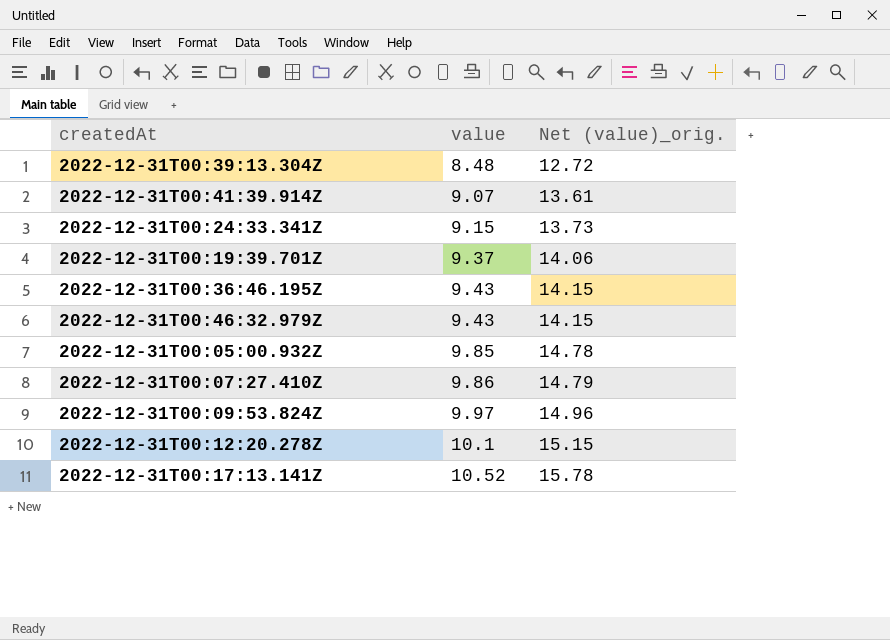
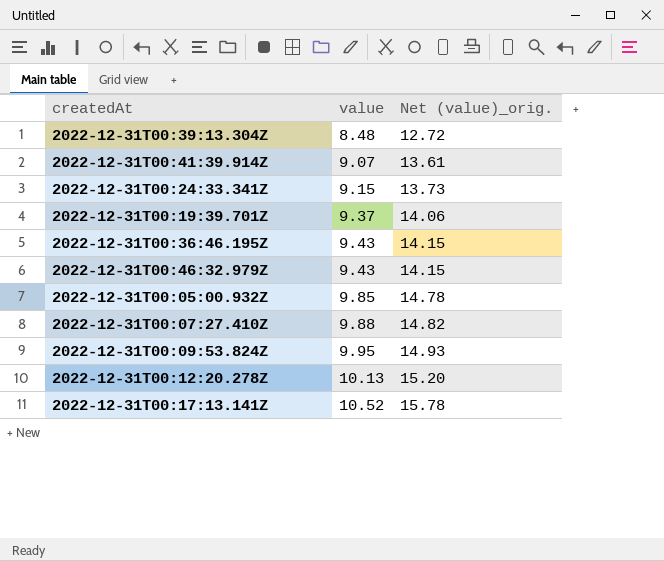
2022-12-31T00:07:27.410Z | value: 9.86 -> 9.88
2022-12-31T00:07:27.410Z | Net (value)_orig.: 14.79 -> 14.82
2022-12-31T00:09:53.824Z | value: 9.97 -> 9.95
2022-12-31T00:09:53.824Z | Net (value)_orig.: 14.96 -> 14.93
2022-12-31T00:12:20.278Z | value: 10.1 -> 10.13
2022-12-31T00:12:20.278Z | Net (value)_orig.: 15.15 -> 15.20

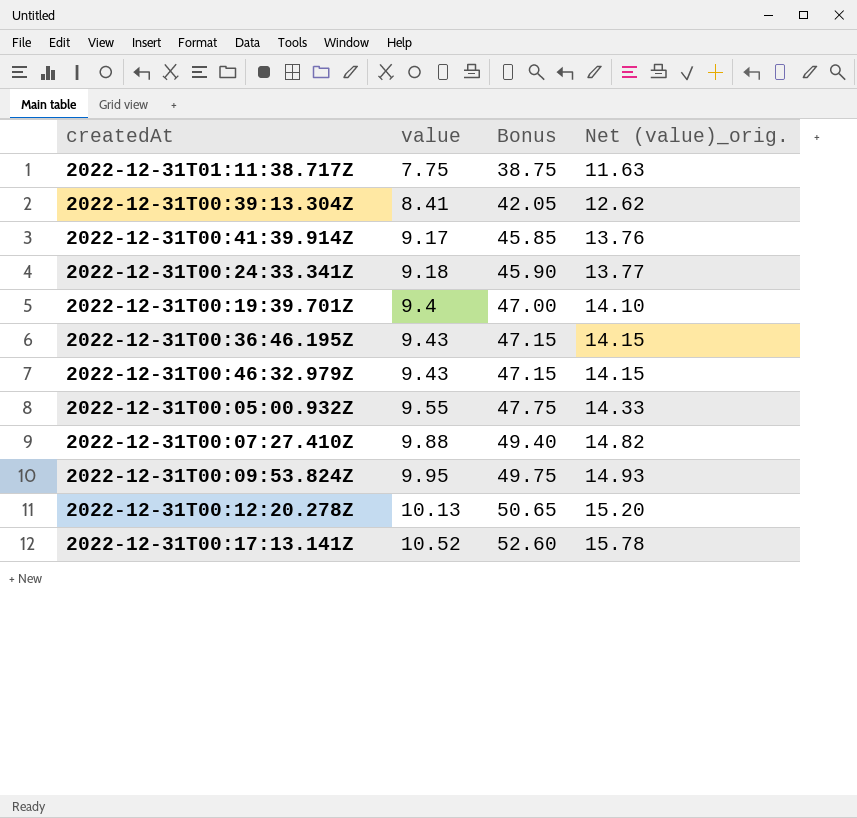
column Bonus | formula: none -> [value] * 5
row 2022-12-31T01:11:38.717Z: none -> 7.75 | 38.75 | 11.63
2022-12-31T00:39:13.304Z | value: 8.48 -> 8.41
2022-12-31T00:39:13.304Z | Net (value)_orig.: 12.72 -> 12.62
2022-12-31T00:41:39.914Z | value: 9.07 -> 9.17
2022-12-31T00:41:39.914Z | Net (value)_orig.: 13.61 -> 13.76
2022-12-31T00:24:33.341Z | value: 9.15 -> 9.18
2022-12-31T00:24:33.341Z | Net (value)_orig.: 13.73 -> 13.77
2022-12-31T00:19:39.701Z | value: 9.37 -> 9.4
2022-12-31T00:19:39.701Z | Net (value)_orig.: 14.06 -> 14.10
2022-12-31T00:05:00.932Z | value: 9.85 -> 9.55
2022-12-31T00:05:00.932Z | Net (value)_orig.: 14.78 -> 14.33

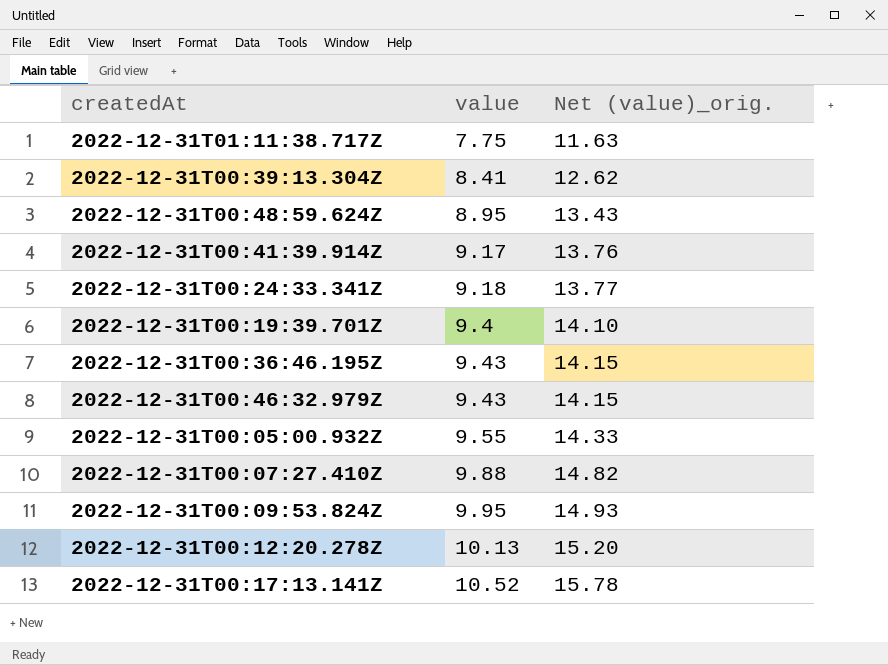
column Bonus | formula: [value] * 5 -> none
row 2022-12-31T00:48:59.624Z: none -> 8.95 | 13.43

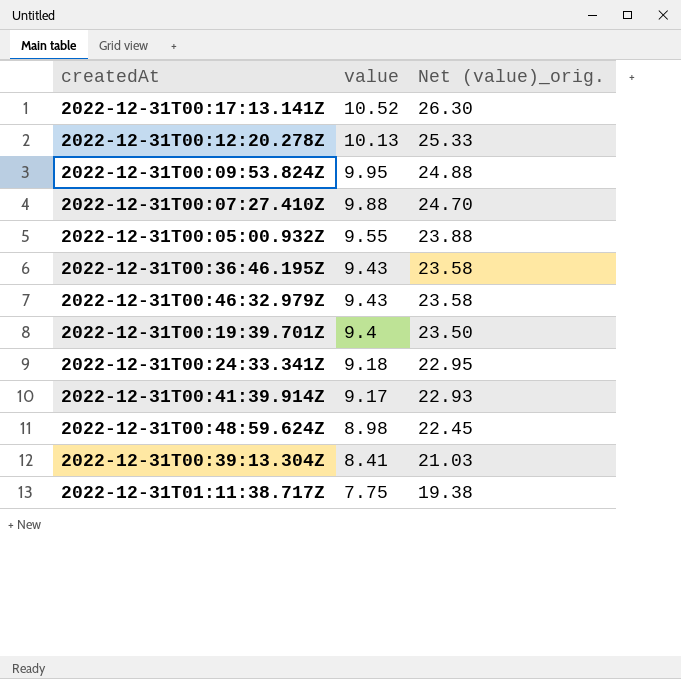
row order: value ascending -> value descending
column Net (value)_orig. | formula: [value] * 1.5 -> [value] * 2.5
2022-12-31T00:48:59.624Z | value: 8.95 -> 8.98

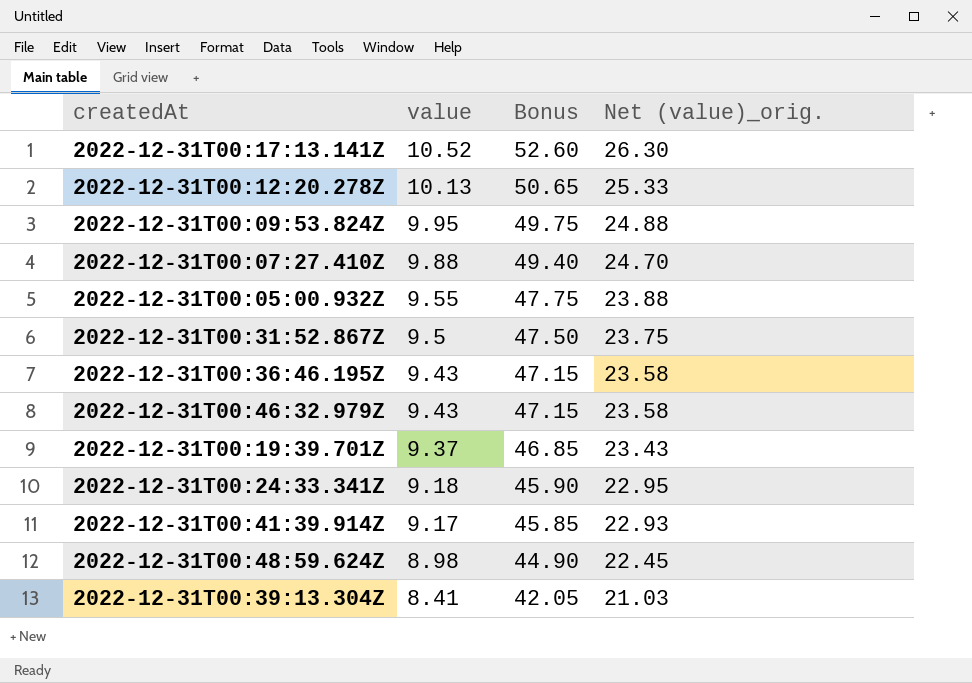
column Bonus | formula: none -> [value] * 5
row 2022-12-31T01:11:38.717Z: 7.75 | 19.38 -> none
row 2022-12-31T00:31:52.867Z: none -> 9.5 | 47.50 | 23.75
2022-12-31T00:19:39.701Z | value: 9.4 -> 9.37
2022-12-31T00:19:39.701Z | Net (value)_orig.: 23.50 -> 23.43

